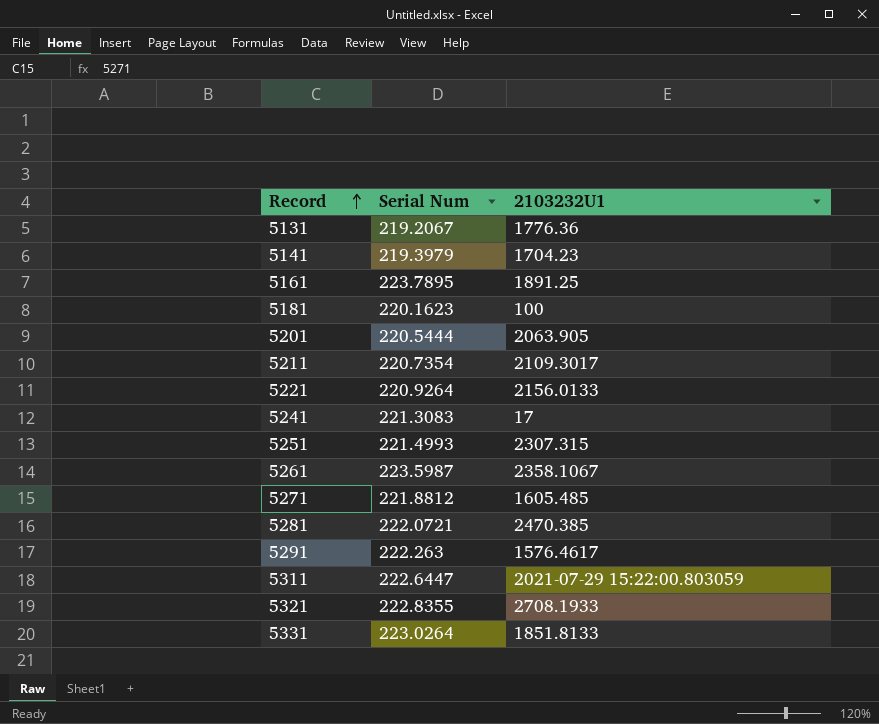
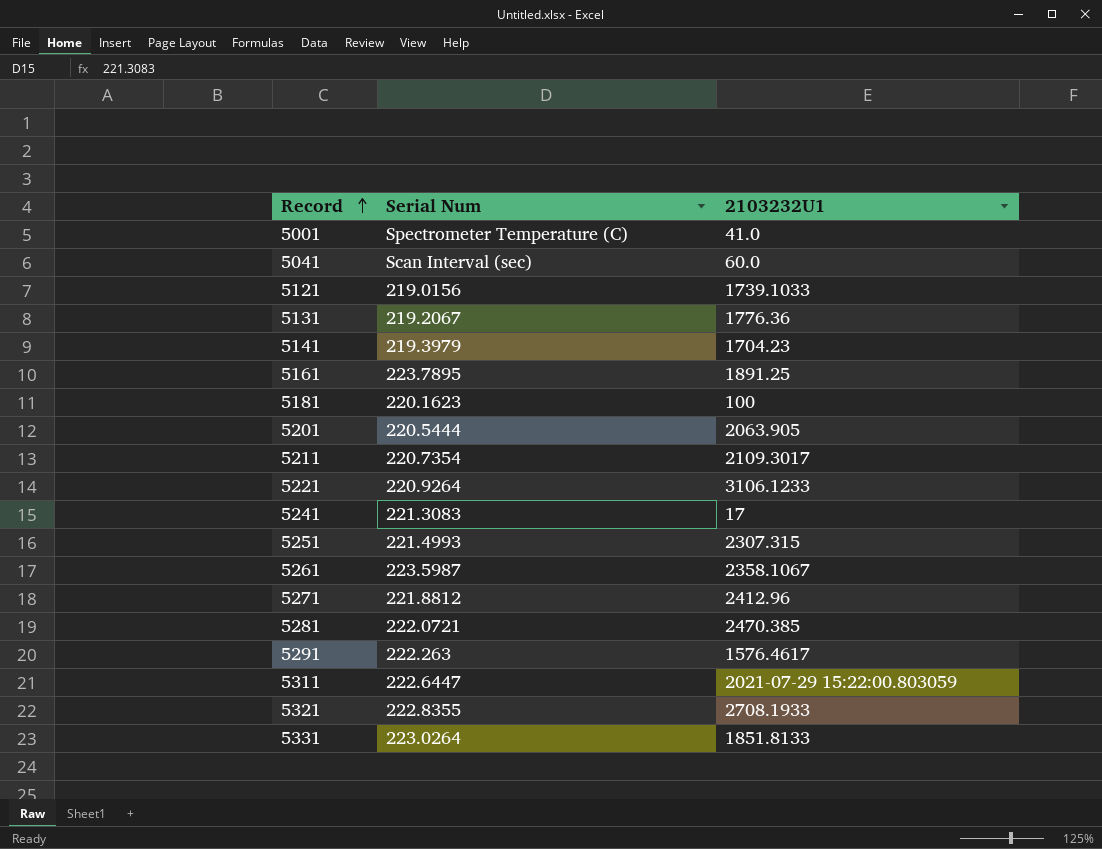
row 5001: none -> Spectrometer Temperature (C) | 41.0
row 5041: none -> Scan Interval (sec) | 60.0
row 5121: none -> 219.0156 | 1739.1033
5221 | 2103232U1: 2156.0133 -> 3106.1233
5271 | 2103232U1: 1605.485 -> 2412.96

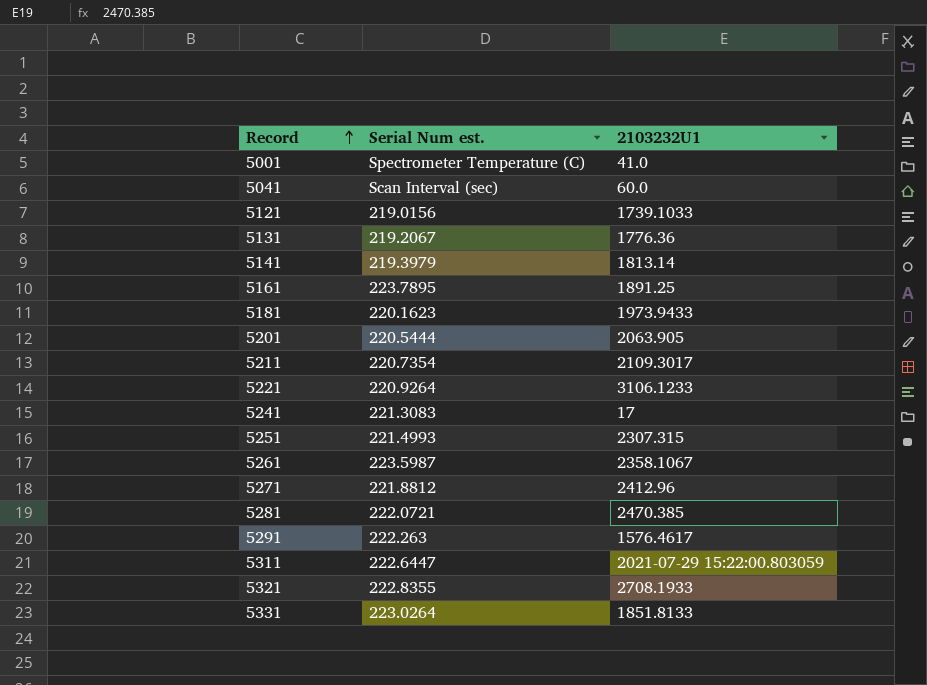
column name: Serial Num -> Serial Num est.
5141 | 2103232U1: 1704.23 -> 1813.14
5181 | 2103232U1: 100 -> 1973.9433

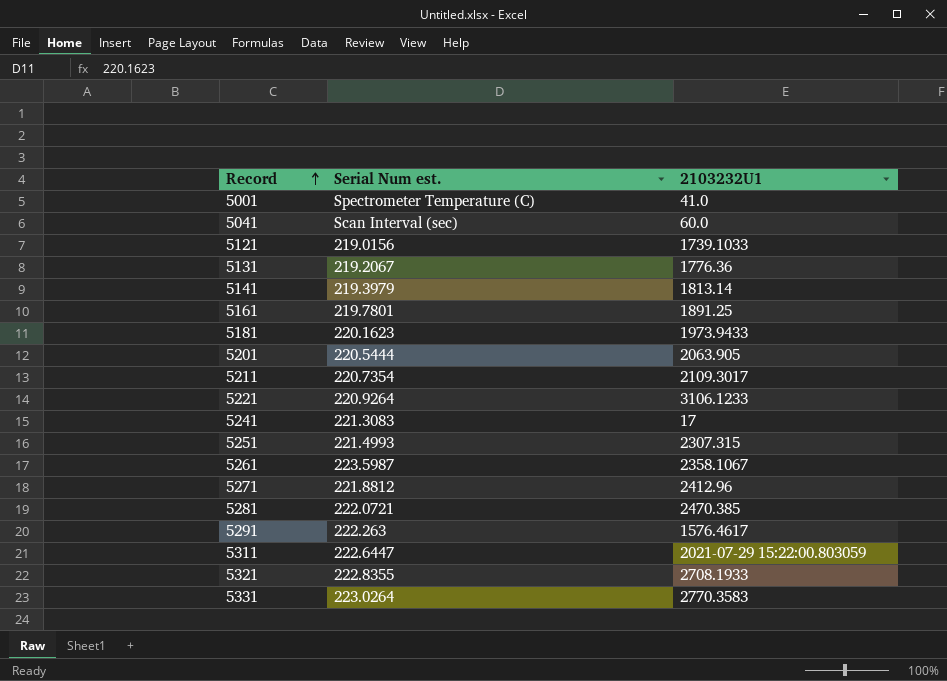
5161 | Serial Num est.: 223.7895 -> 219.7801
5331 | 2103232U1: 1851.8133 -> 2770.3583

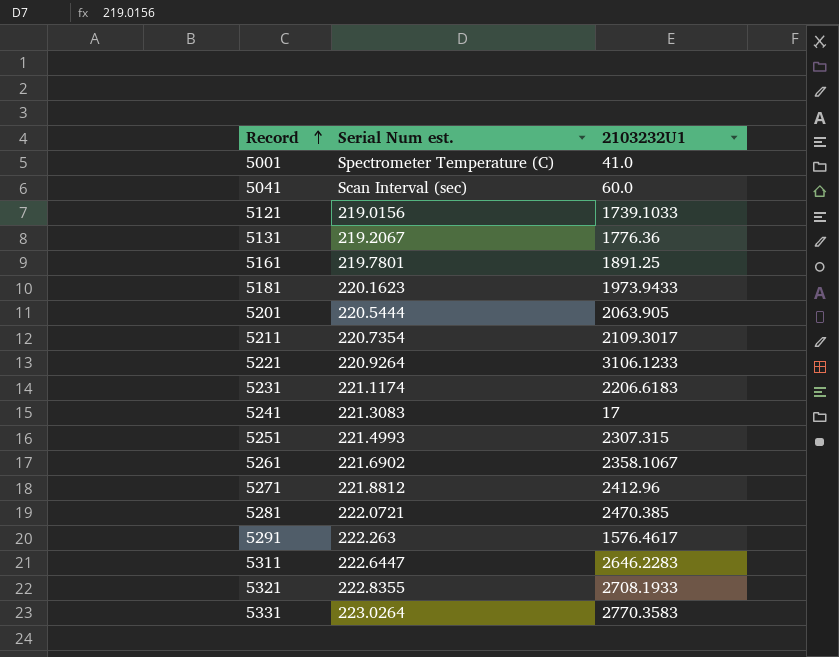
row 5141: 219.3979 | 1813.14 -> none
row 5231: none -> 221.1174 | 2206.6183
5261 | Serial Num est.: 223.5987 -> 221.6902
5311 | 2103232U1: 2021-07-29 15:22:00.803059 -> 2646.2283

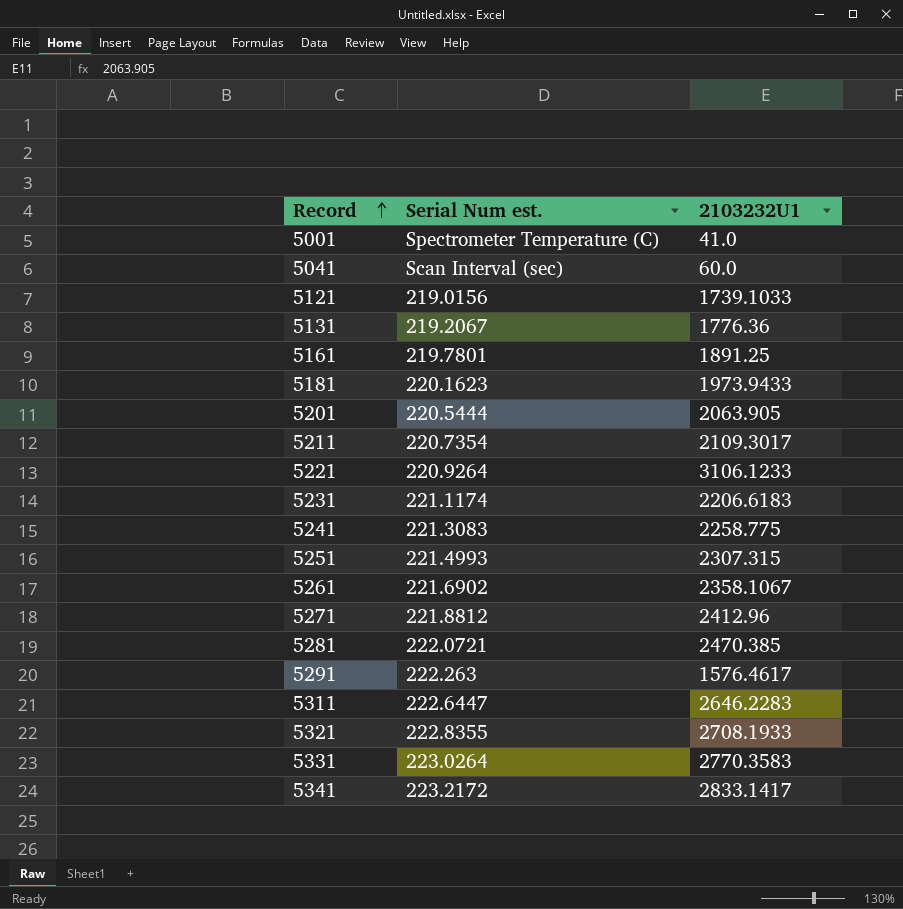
5241 | 2103232U1: 17 -> 2258.775
row 5341: none -> 223.2172 | 2833.1417

